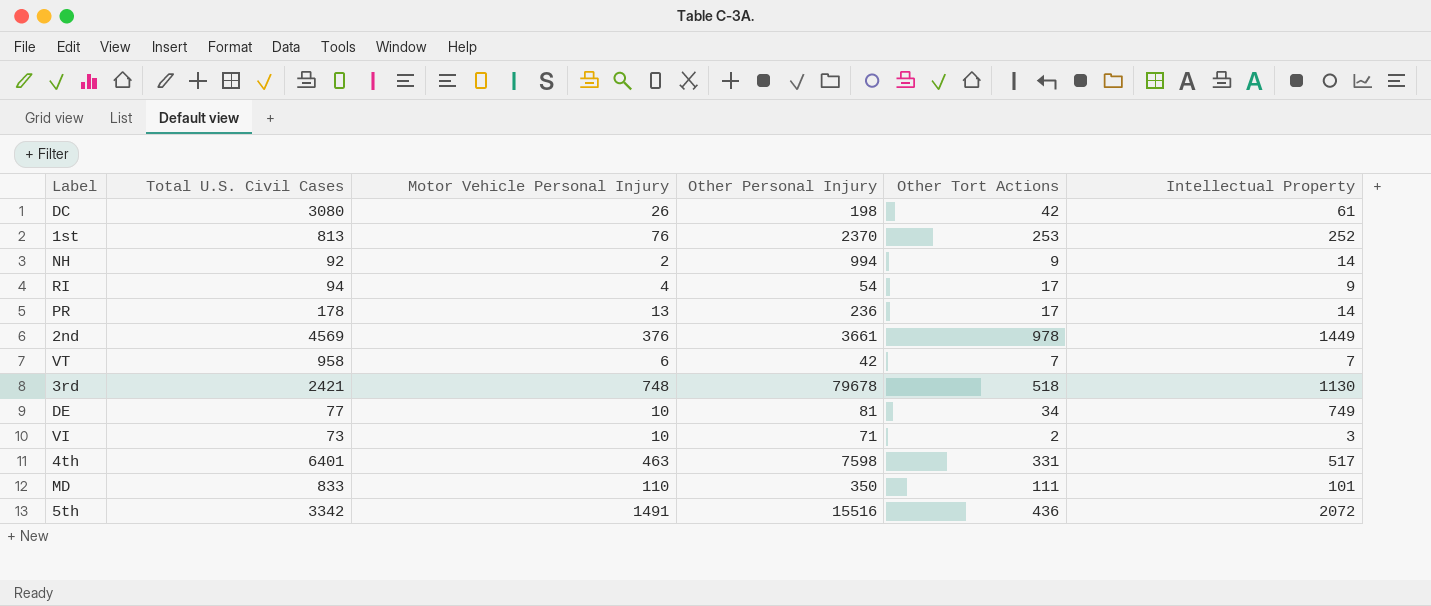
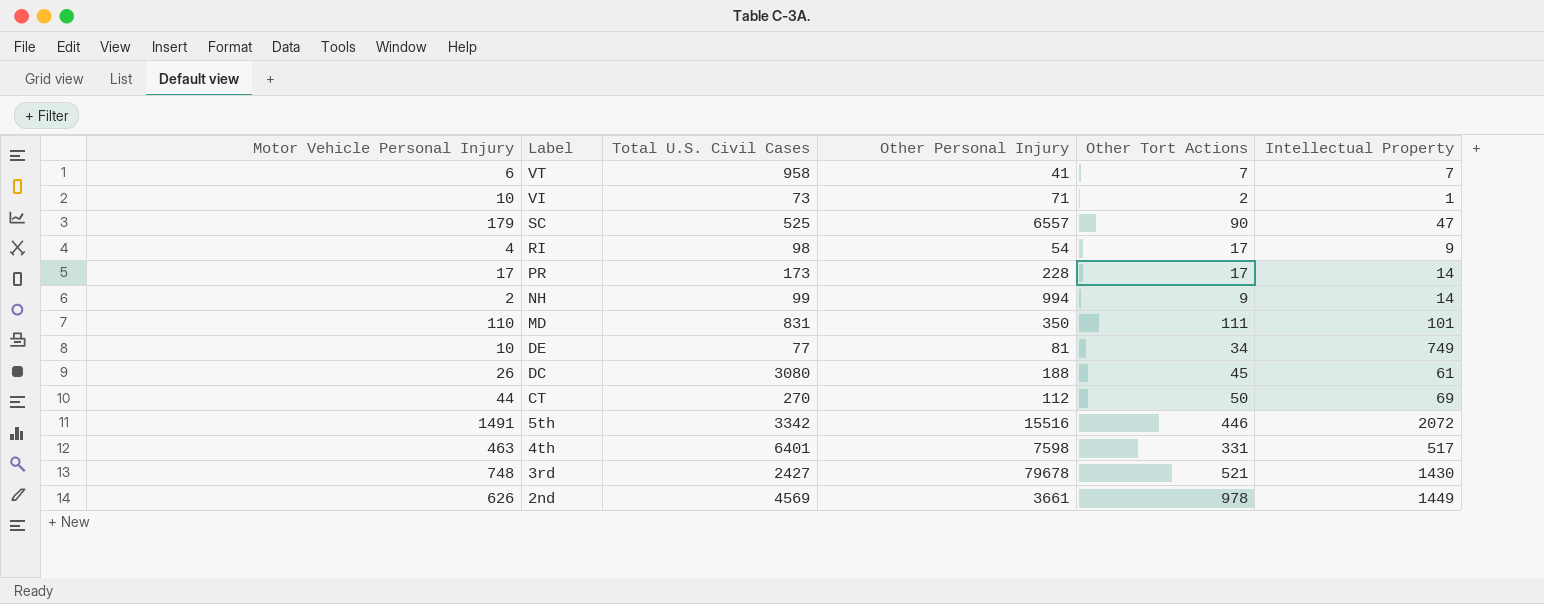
row order: none -> Label descending
column Motor Vehicle Personal Injury | position: 3 -> 1
row 1st: 813 | 76 | 2370 | 253 | 252 -> none
VT | Other Personal Injury: 42 -> 41
VI | Intellectual Property: 3 -> 1
row SC: none -> 179 | 525 | 6557 | 90 | 47
RI | Total U.S. Civil Cases: 94 -> 98
PR | Motor Vehicle Personal Injury: 13 -> 17
PR | Total U.S. Civil Cases: 178 -> 173
PR | Other Personal Injury: 236 -> 228
NH | Total U.S. Civil Cases: 92 -> 99
MD | Total U.S. Civil Cases: 833 -> 831
DC | Other Personal Injury: 198 -> 188
DC | Other Tort Actions: 42 -> 45
row CT: none -> 44 | 270 | 112 | 50 | 69
5th | Other Tort Actions: 436 -> 446
3rd | Total U.S. Civil Cases: 2421 -> 2427
3rd | Other Tort Actions: 518 -> 521
3rd | Intellectual Property: 1130 -> 1430
2nd | Motor Vehicle Personal Injury: 376 -> 626

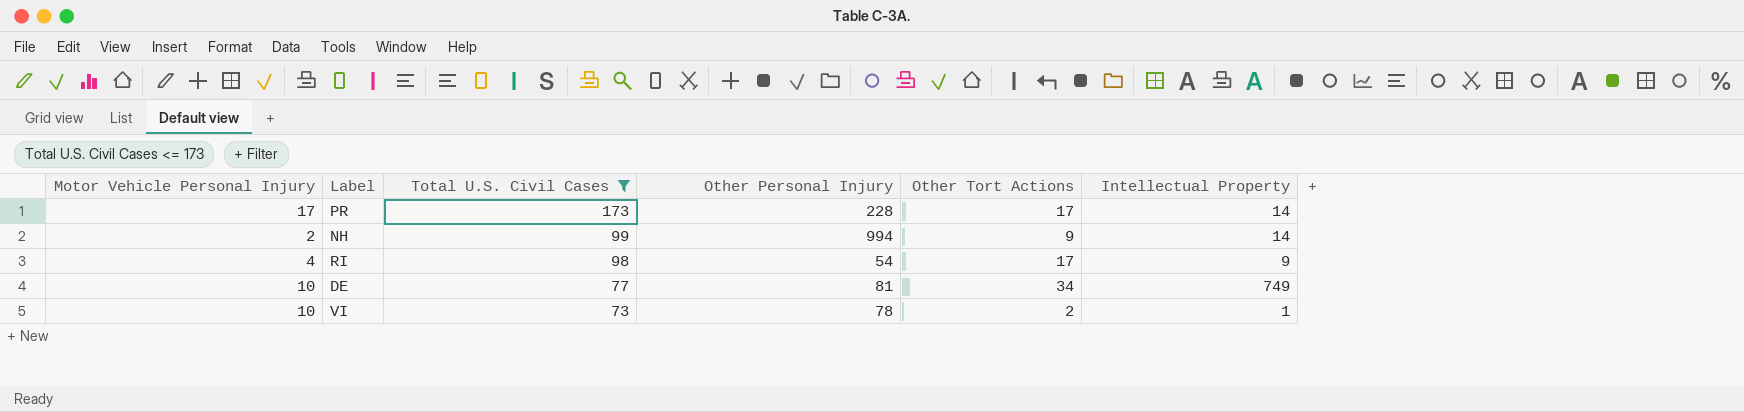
filter: none -> Total U.S. Civil Cases <= 173
row order: Label descending -> Total U.S. Civil Cases descending
VI | Other Personal Injury: 71 -> 78

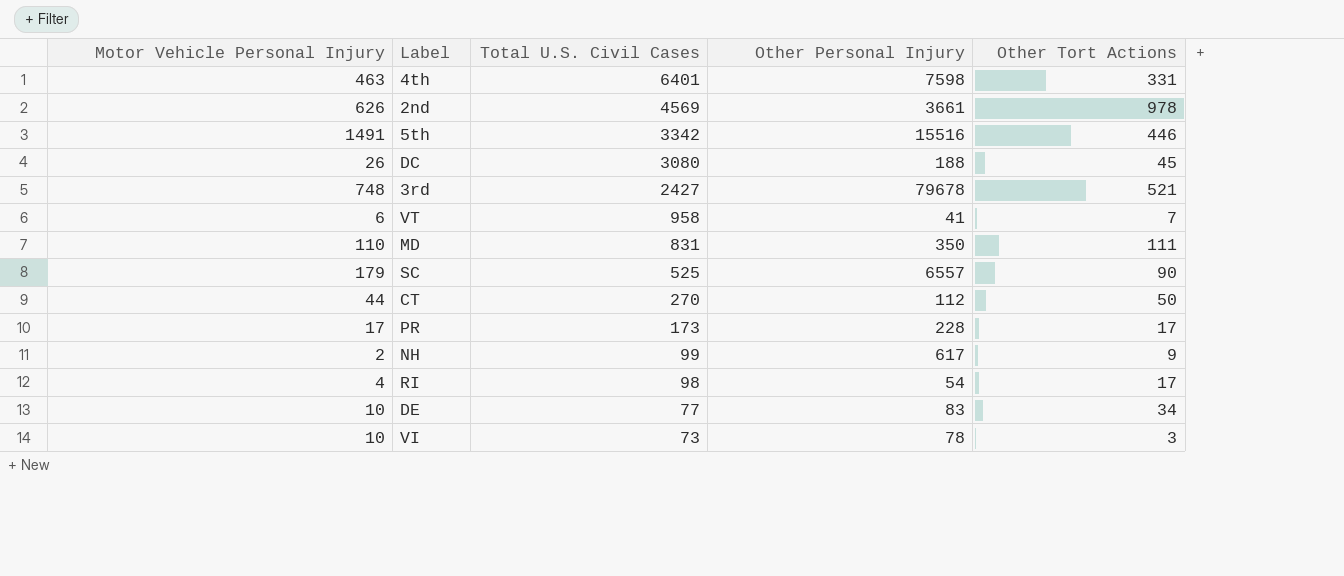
filter: Total U.S. Civil Cases <= 173 -> none
column Intellectual Property | position: 6 -> none
NH | Other Personal Injury: 994 -> 617
DE | Other Personal Injury: 81 -> 83
VI | Other Tort Actions: 2 -> 3

